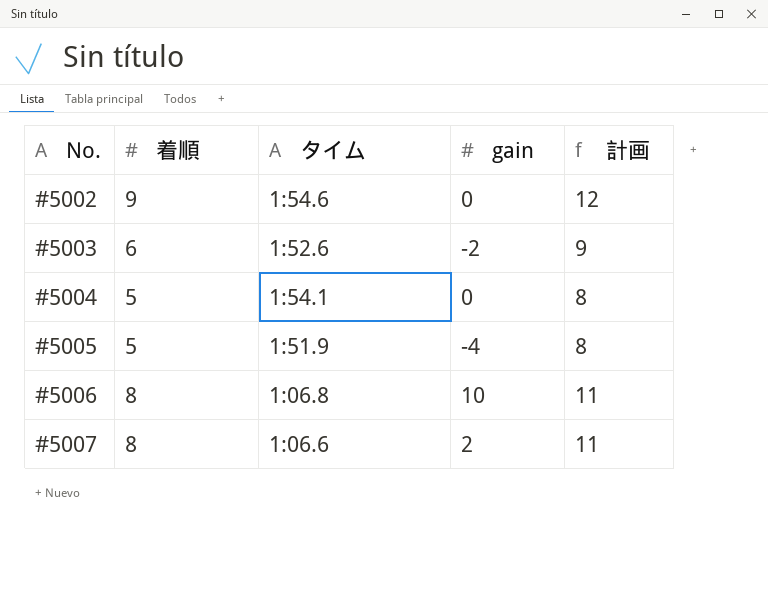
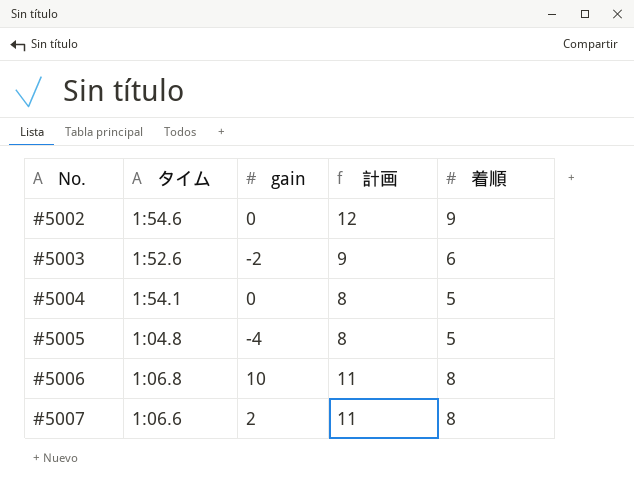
column 着順 | position: 2 -> 5
#5005 | タイム: 1:51.9 -> 1:04.8

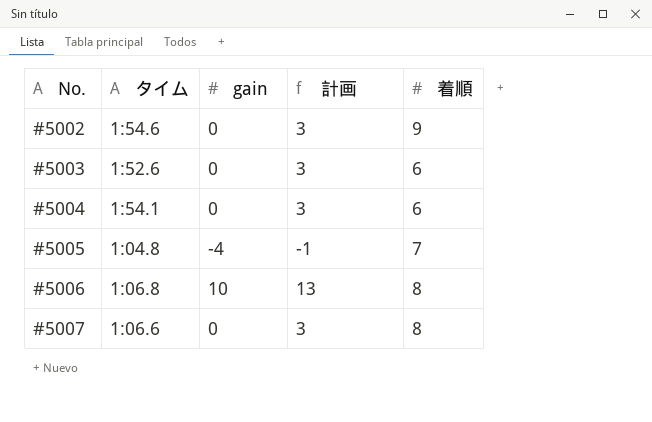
column 計画 | formula: [着順] + 3 -> [gain] + 3
#5003 | gain: -2 -> 0
#5004 | 着順: 5 -> 6
#5005 | 着順: 5 -> 7
#5007 | gain: 2 -> 0

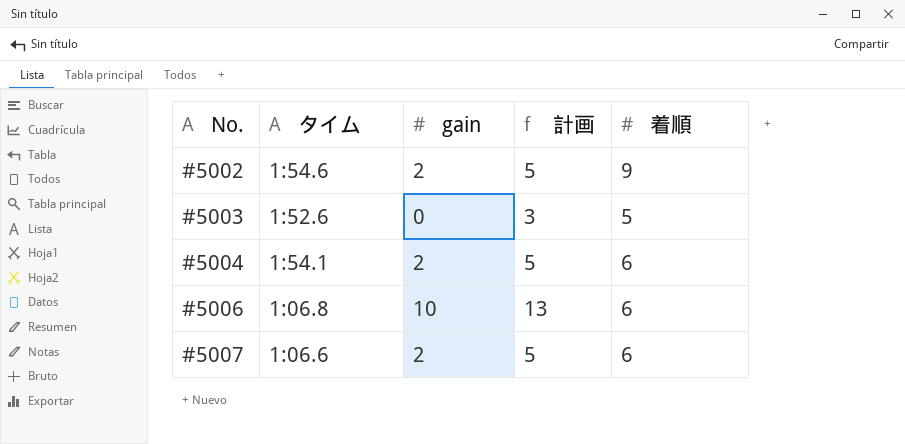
row #5005: 1:04.8 | -4 | -1 | 7 -> none
#5002 | gain: 0 -> 2
#5002 | 計画: 3 -> 5
#5003 | 着順: 6 -> 5
#5004 | gain: 0 -> 2
#5004 | 計画: 3 -> 5
#5006 | 着順: 8 -> 6
#5007 | gain: 0 -> 2
#5007 | 計画: 3 -> 5
#5007 | 着順: 8 -> 6

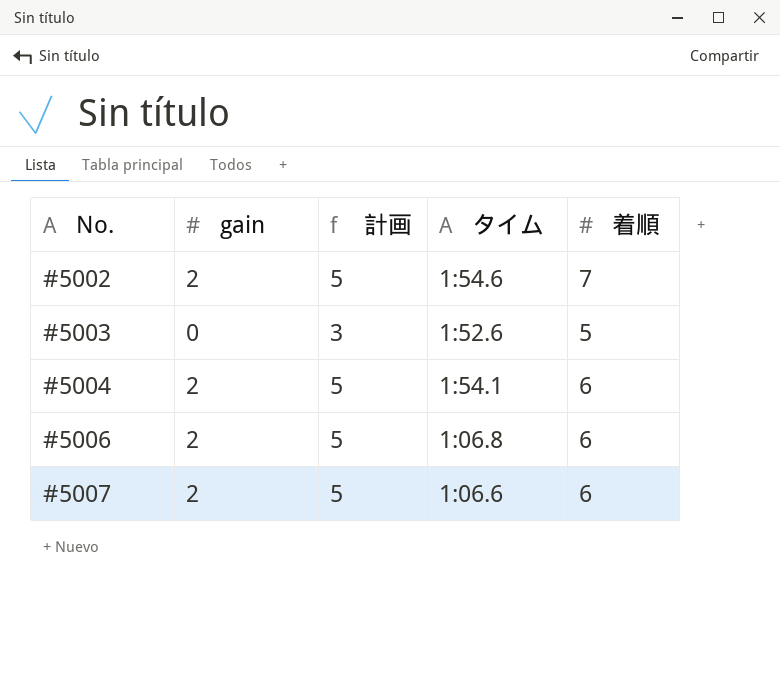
column タイム | position: 2 -> 4
#5002 | 着順: 9 -> 7
#5006 | gain: 10 -> 2
#5006 | 計画: 13 -> 5

